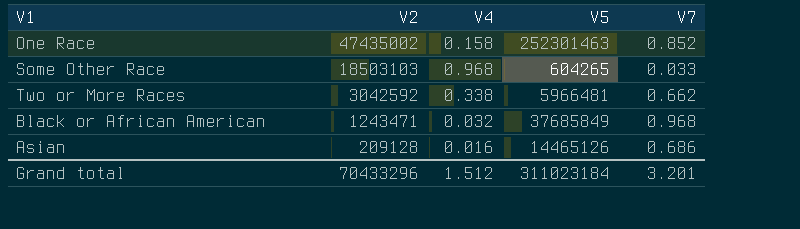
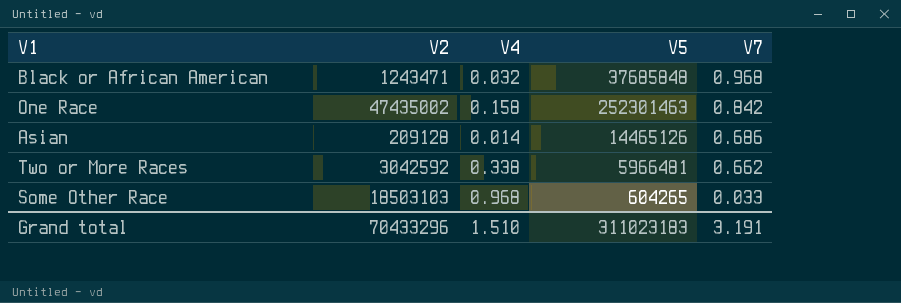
row order: V2 descending -> V7 descending
Black or African American | V5: 37685849 -> 37685848
One Race | V7: 0.852 -> 0.842
Asian | V4: 0.016 -> 0.014
Grand total | V4: 1.512 -> 1.510
Grand total | V5: 311023184 -> 311023183
Grand total | V7: 3.201 -> 3.191

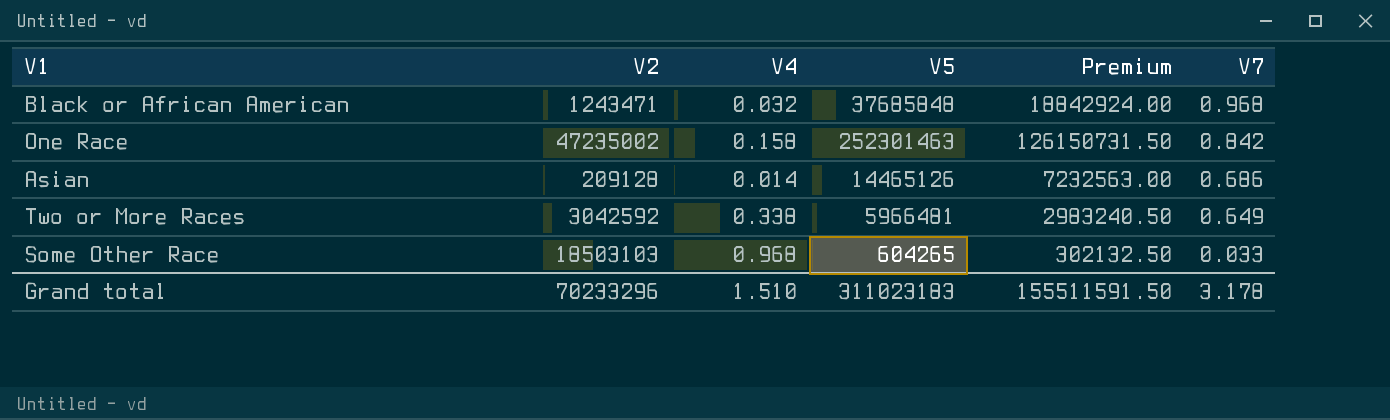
column Premium | formula: none -> [V5] * 0.5
One Race | V2: 47435002 -> 47235002
Two or More Races | V7: 0.662 -> 0.649
Grand total | V2: 70433296 -> 70233296
Grand total | V7: 3.191 -> 3.178

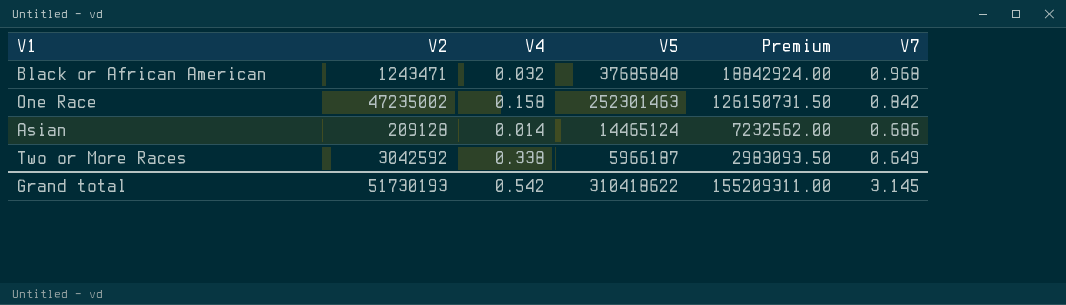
row Some Other Race: 18503103 | 0.968 | 604265 | 302132.50 | 0.033 -> none
Asian | V5: 14465126 -> 14465124
Asian | Premium: 7232563.00 -> 7232562.00
Two or More Races | V5: 5966481 -> 5966187
Two or More Races | Premium: 2983240.50 -> 2983093.50
Grand total | V2: 70233296 -> 51730193
Grand total | V4: 1.510 -> 0.542
Grand total | V5: 311023183 -> 310418622
Grand total | Premium: 155511591.50 -> 155209311.00
Grand total | V7: 3.178 -> 3.145

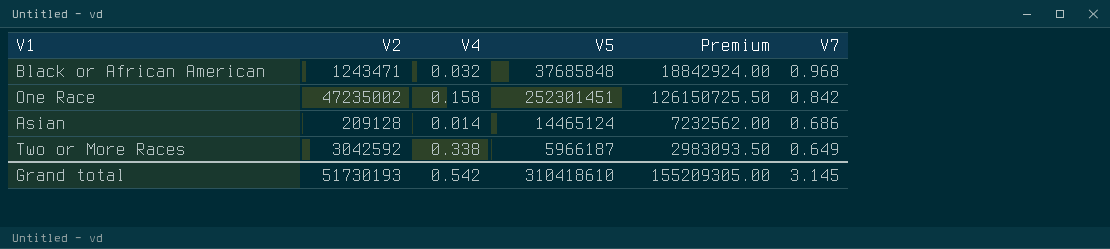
One Race | V5: 252301463 -> 252301451
One Race | Premium: 126150731.50 -> 126150725.50
Grand total | V5: 310418622 -> 310418610
Grand total | Premium: 155209311.00 -> 155209305.00

